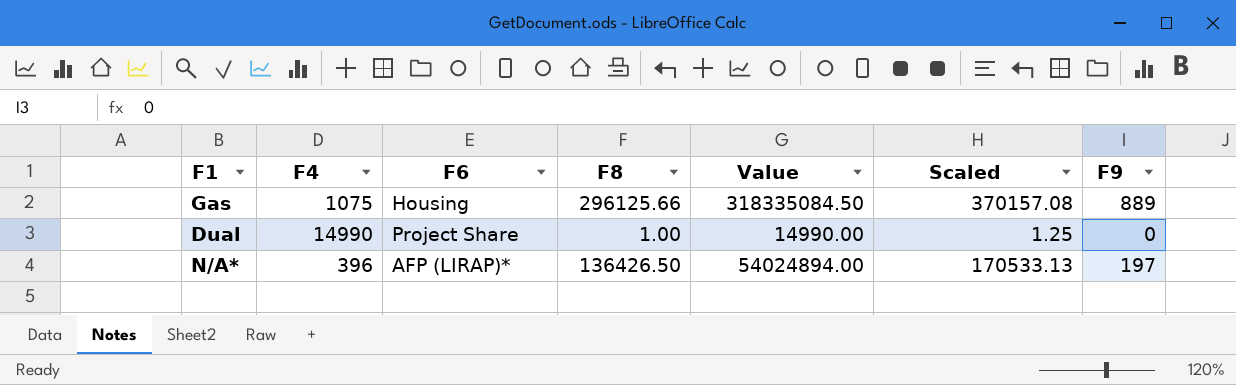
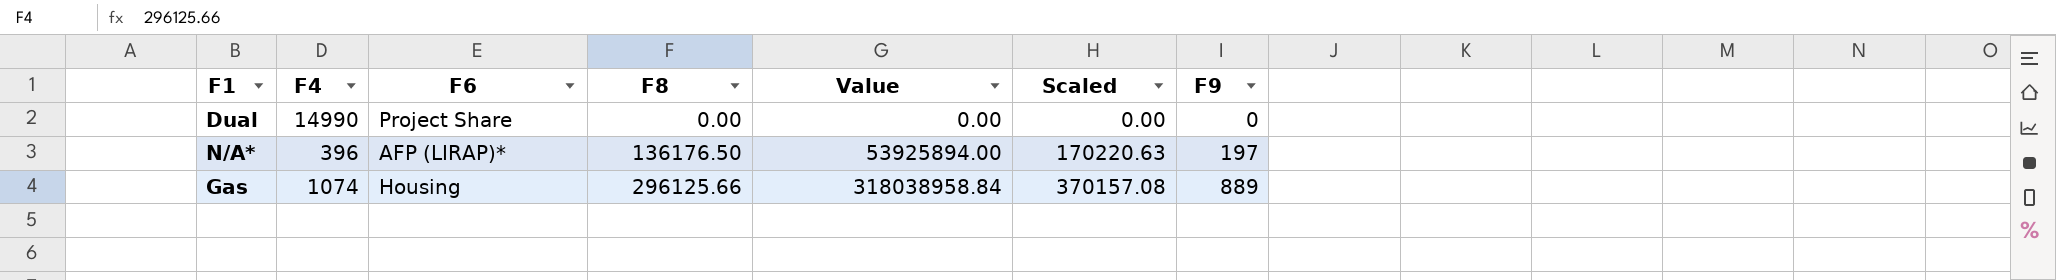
row order: none -> F8 ascending
Dual | F8: 1.00 -> 0.00
Dual | Value: 14990.00 -> 0.00
Dual | Scaled: 1.25 -> 0.00
N/A* | F8: 136426.50 -> 136176.50
N/A* | Value: 54024894.00 -> 53925894.00
N/A* | Scaled: 170533.13 -> 170220.63
Gas | F4: 1075 -> 1074
Gas | Value: 318335084.50 -> 318038958.84

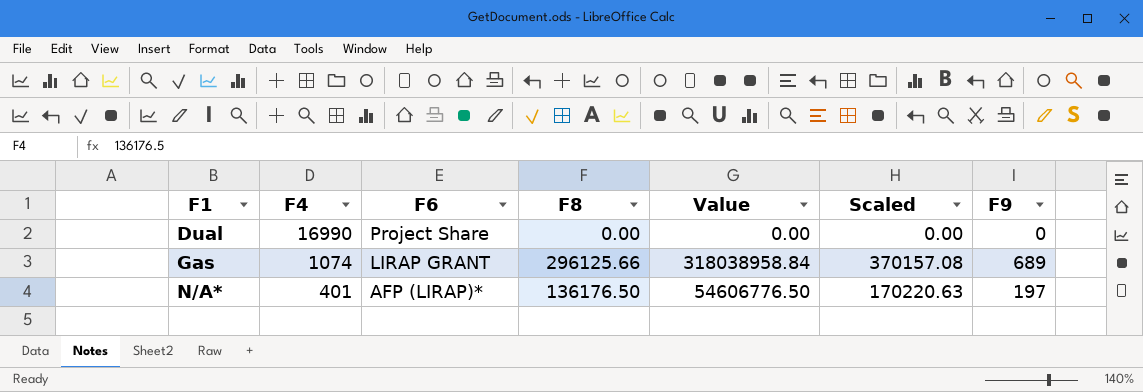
row order: F8 ascending -> F1 ascending
Dual | F4: 14990 -> 16990
Gas | F6: Housing -> LIRAP GRANT
Gas | F9: 889 -> 689
N/A* | F4: 396 -> 401
N/A* | Value: 53925894.00 -> 54606776.50

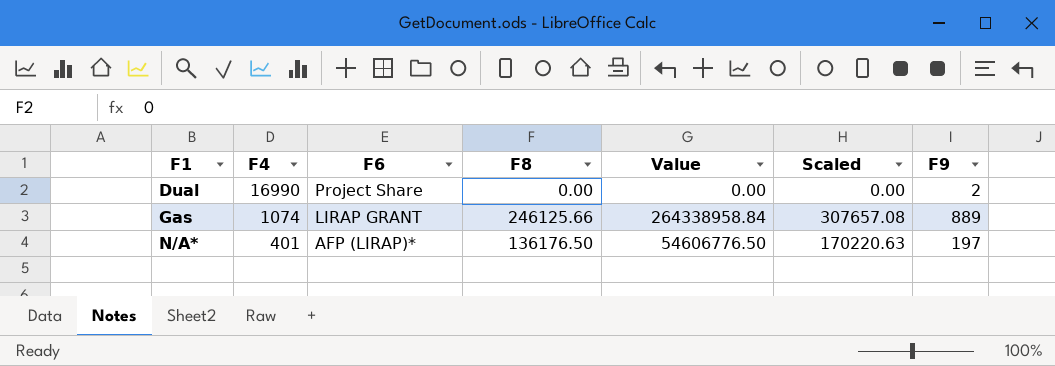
Dual | F9: 0 -> 2
Gas | F8: 296125.66 -> 246125.66
Gas | Value: 318038958.84 -> 264338958.84
Gas | Scaled: 370157.08 -> 307657.08
Gas | F9: 689 -> 889

